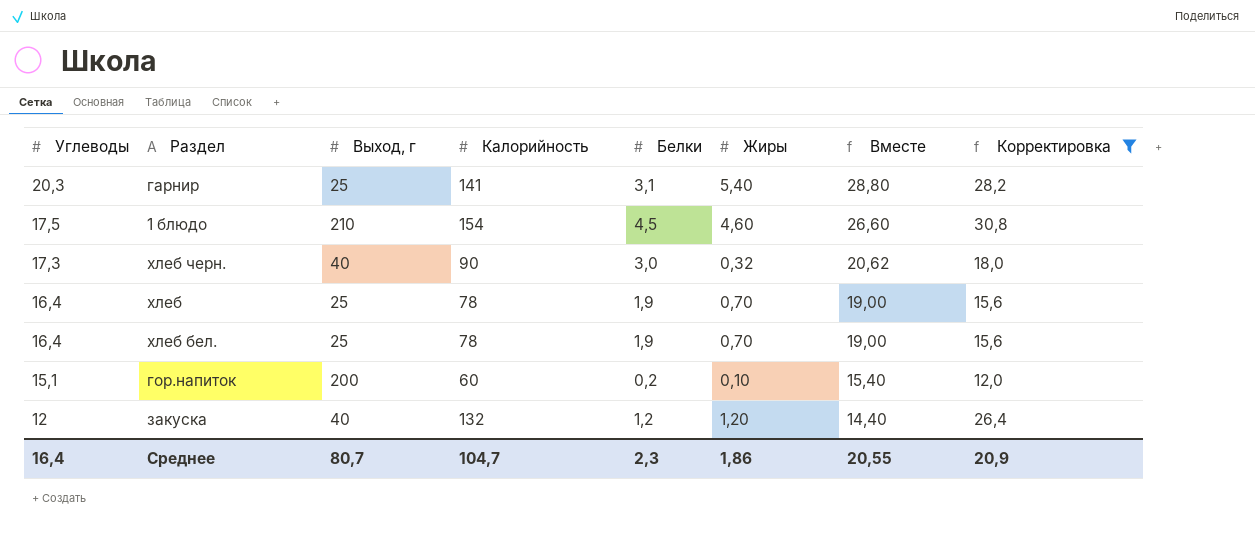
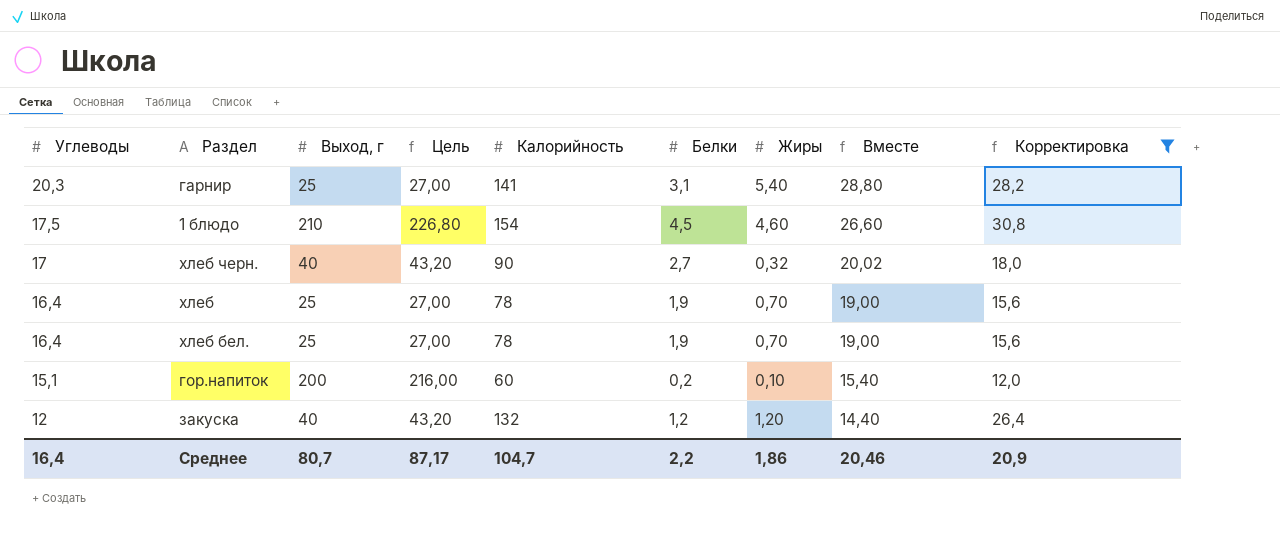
column Цель | formula: none -> [Выход, г] * 1,08
хлеб черн. | Углеводы: 17,3 -> 17
хлеб черн. | Белки: 3,0 -> 2,7
хлеб черн. | Вместе: 20,62 -> 20,02
Среднее | Белки: 2,3 -> 2,2
Среднее | Вместе: 20,55 -> 20,46

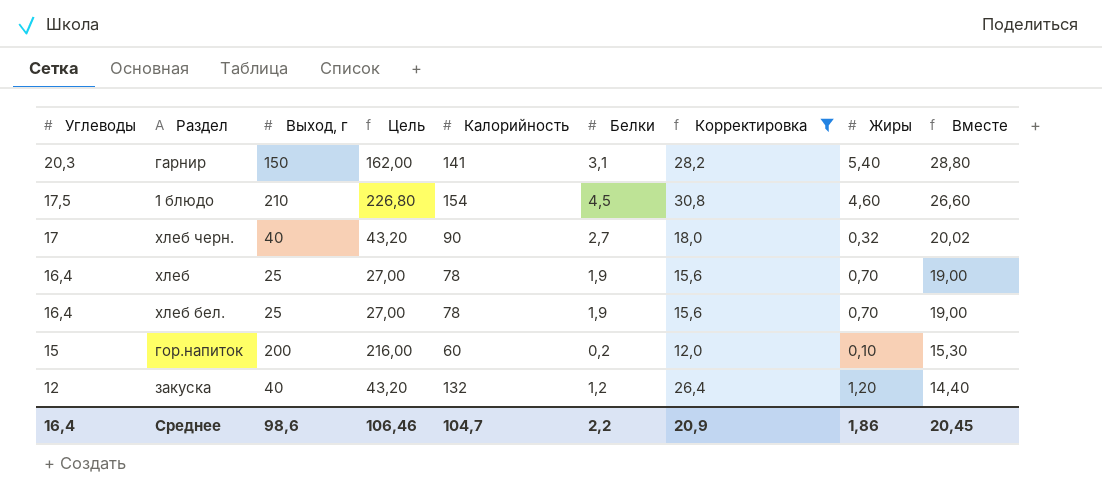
column Корректировка | position: 9 -> 7
гарнир | Выход, г: 25 -> 150
гарнир | Цель: 27,00 -> 162,00
гор.напиток | Углеводы: 15,1 -> 15
гор.напиток | Вместе: 15,40 -> 15,30
Среднее | Выход, г: 80,7 -> 98,6
Среднее | Цель: 87,17 -> 106,46
Среднее | Вместе: 20,46 -> 20,45

